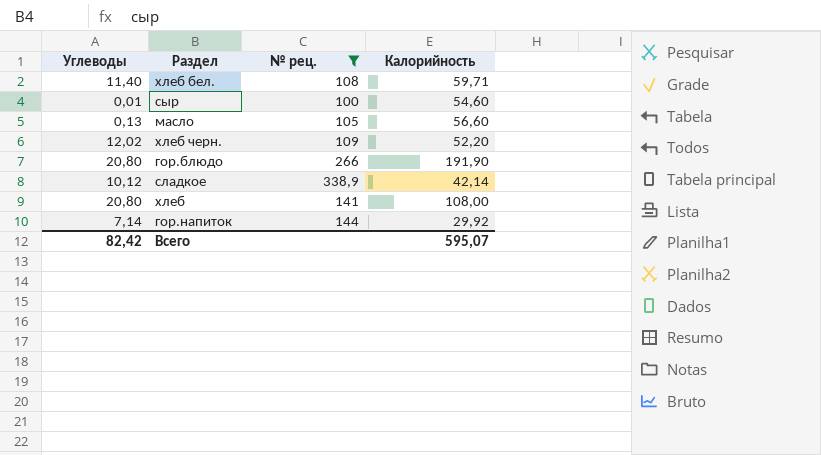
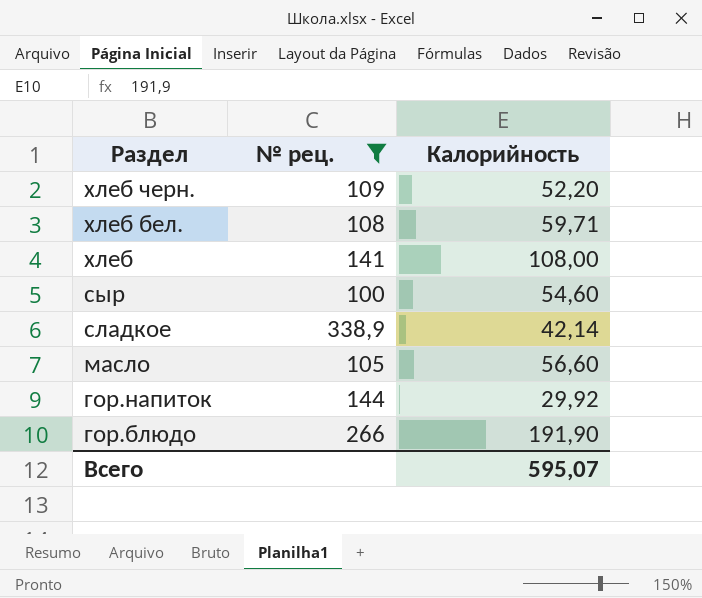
row order: none -> Раздел descending
column Углеводы | position: 1 -> none

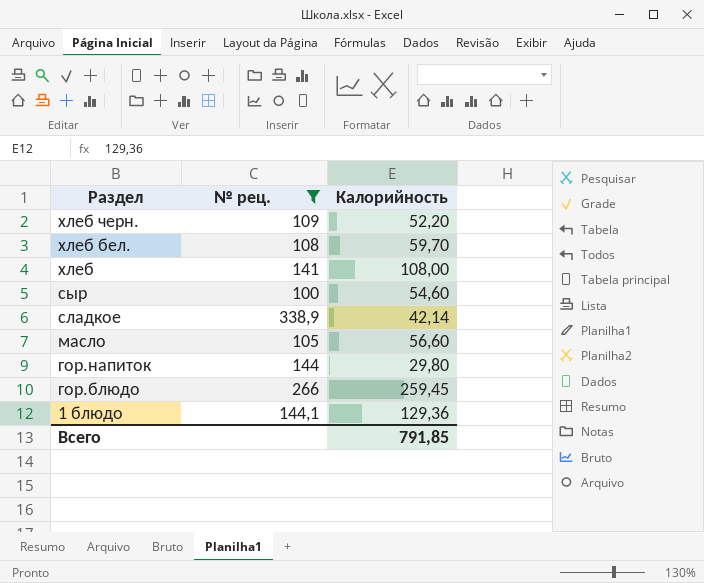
хлеб бел. | Калорийность: 59,71 -> 59,70
гор.напиток | Калорийность: 29,92 -> 29,80
гор.блюдо | Калорийность: 191,90 -> 259,45
row 1 блюдо: none -> 144,1 | 129,36
Всего | Калорийность: 595,07 -> 791,85

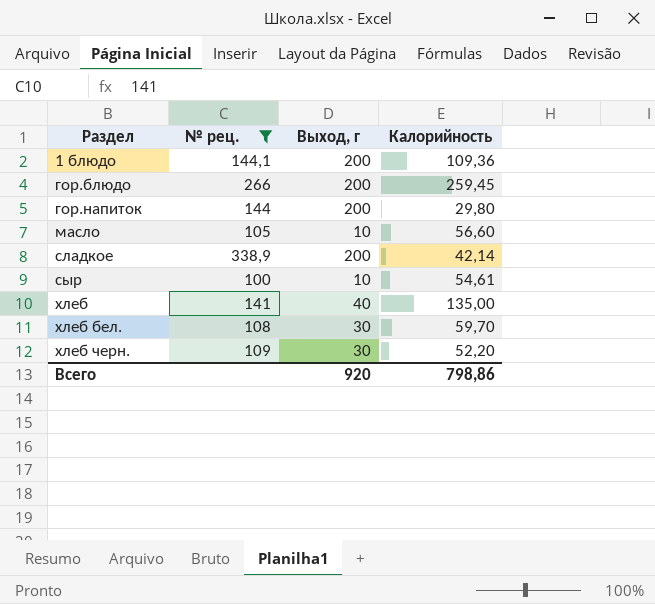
row order: Раздел descending -> Раздел ascending
column Выход, г | position: none -> 3
1 блюдо | Калорийность: 129,36 -> 109,36
сыр | Калорийность: 54,60 -> 54,61
хлеб | Калорийность: 108,00 -> 135,00
Всего | Калорийность: 791,85 -> 798,86

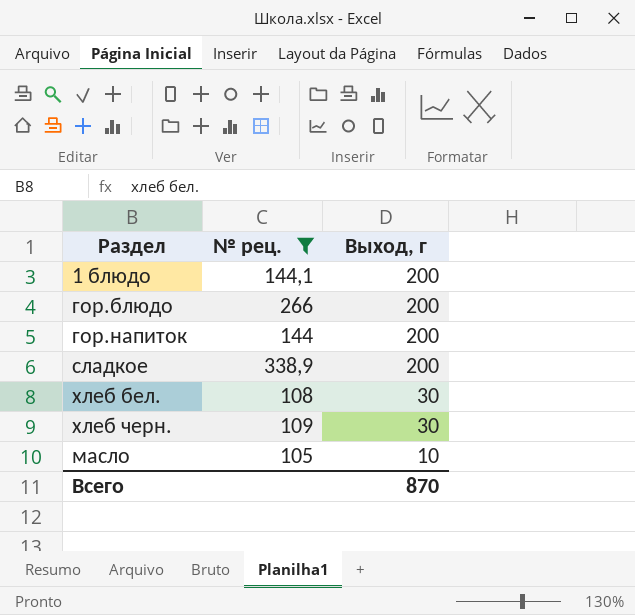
row order: Раздел ascending -> Выход, г descending
column Калорийность | position: 4 -> none
row сыр: 100 | 10 | 54,61 -> none
row хлеб: 141 | 40 | 135,00 -> none
Всего | Выход, г: 920 -> 870

